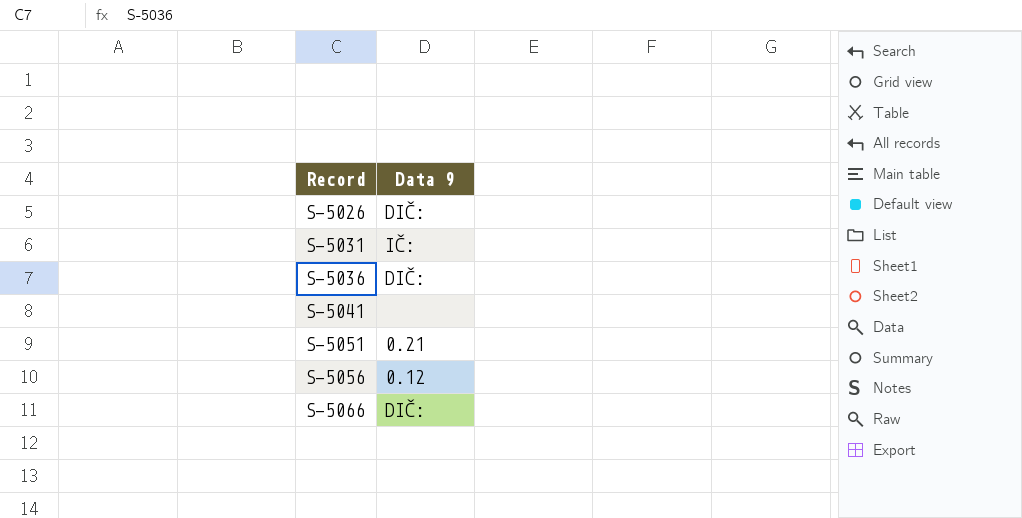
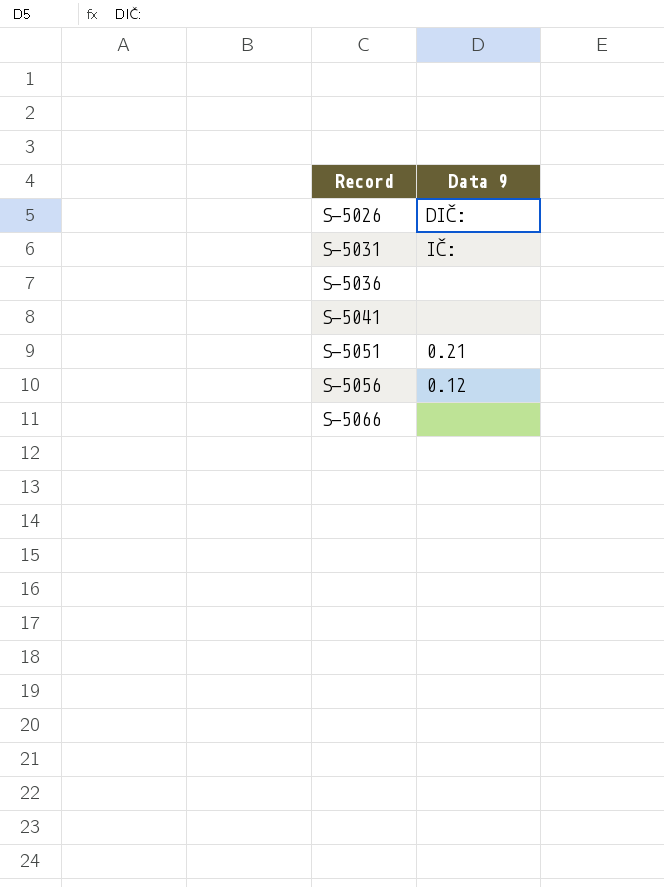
S-5036 | Data 9: DIČ: -> none
S-5066 | Data 9: DIČ: -> none

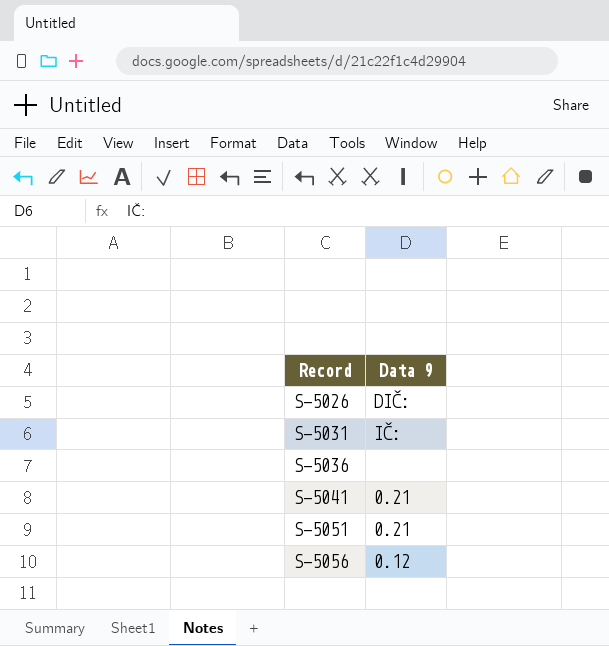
row S-5066: none -> none
S-5041 | Data 9: none -> 0.21

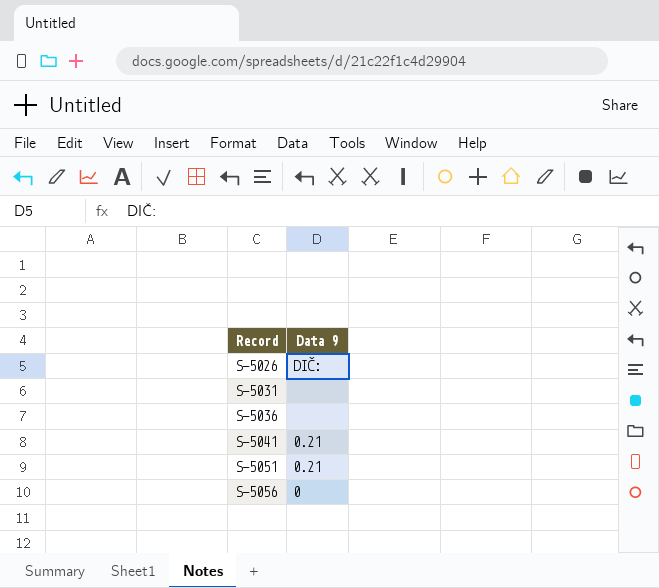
S-5031 | Data 9: IČ: -> none
S-5056 | Data 9: 0.12 -> 0

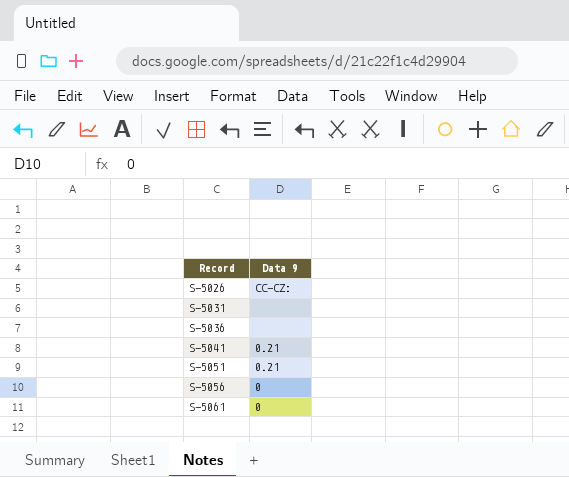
S-5026 | Data 9: DIČ: -> CC-CZ:
row S-5061: none -> 0

